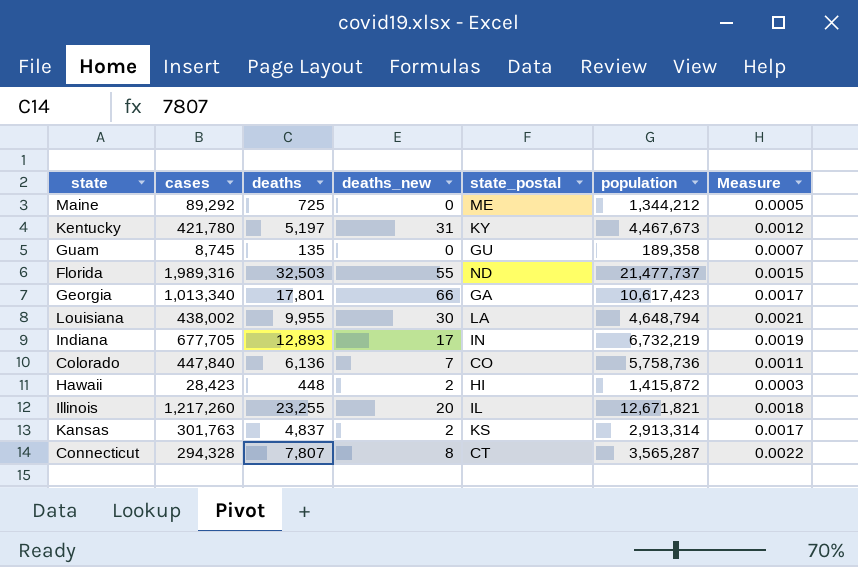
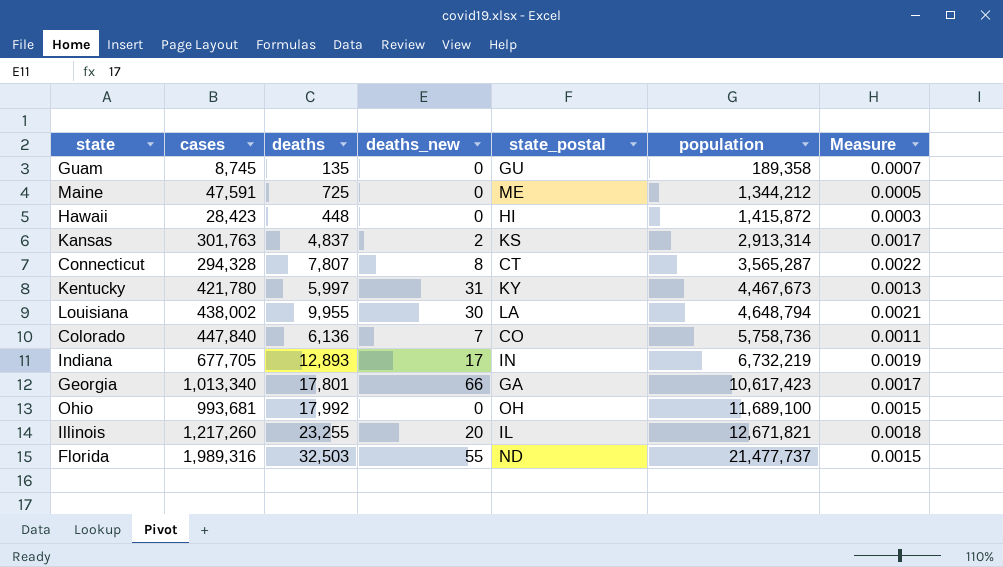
row order: none -> population ascending
Maine | cases: 89,292 -> 47,591
Hawaii | deaths_new: 2 -> 0
Kentucky | deaths: 5,197 -> 5,997
Kentucky | Measure: 0.0012 -> 0.0013
row Ohio: none -> 993,681 | 17,992 | 0 | OH | 11,689,100 | 0.0015

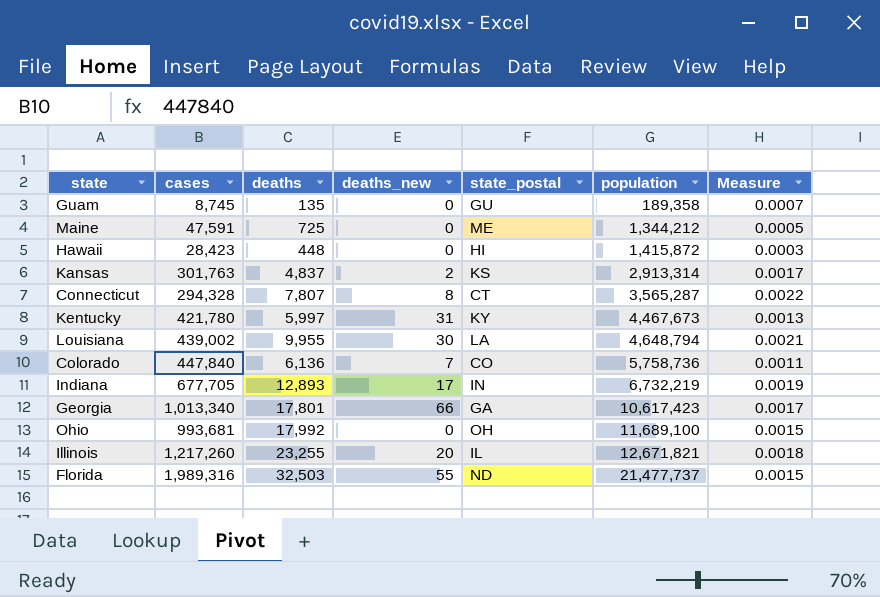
Louisiana | cases: 438,002 -> 439,002

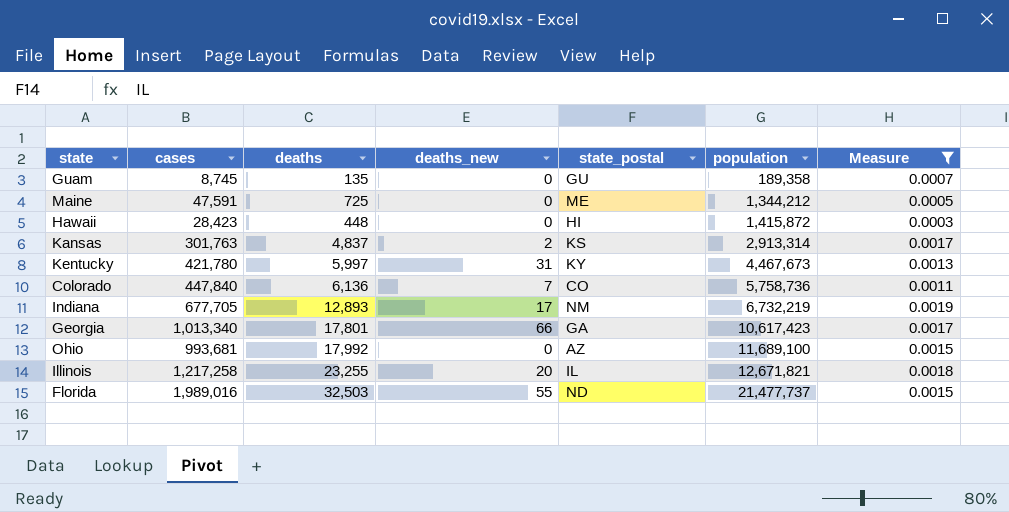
filter: none -> Measure <= 0.0019
Indiana | state_postal: IN -> NM
Ohio | state_postal: OH -> AZ
Illinois | cases: 1,217,260 -> 1,217,258
Florida | cases: 1,989,316 -> 1,989,016

